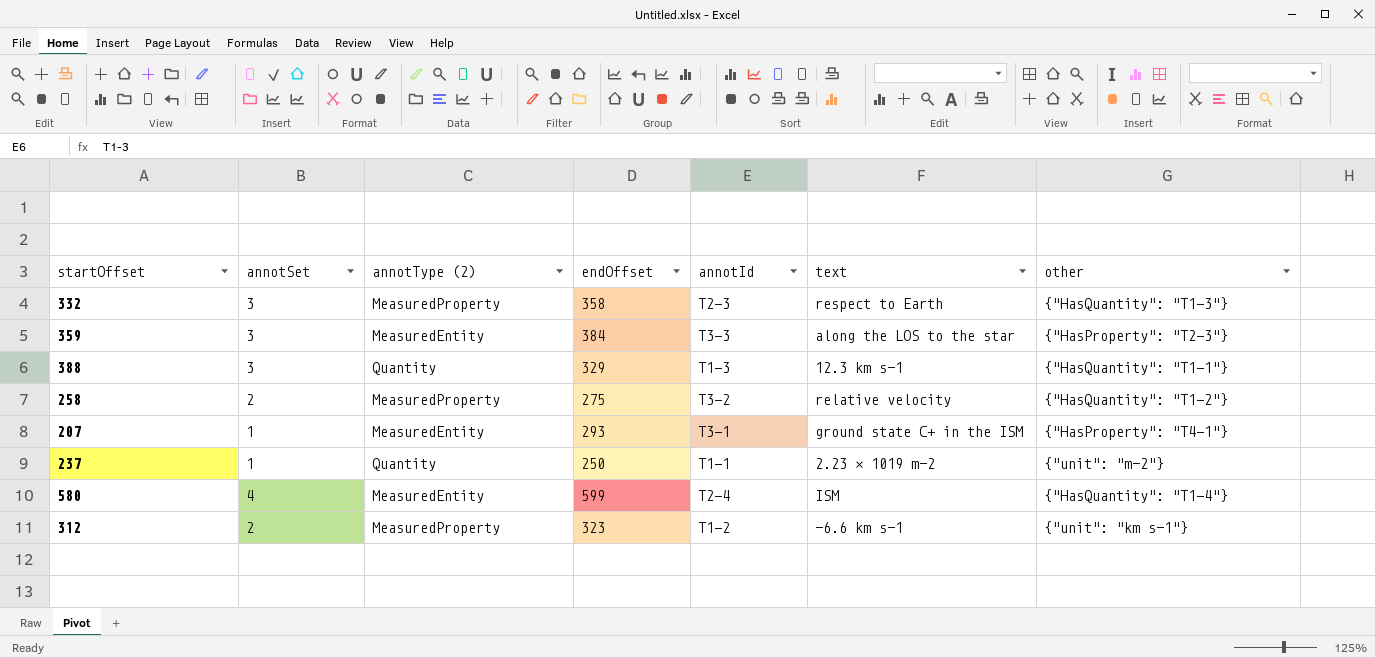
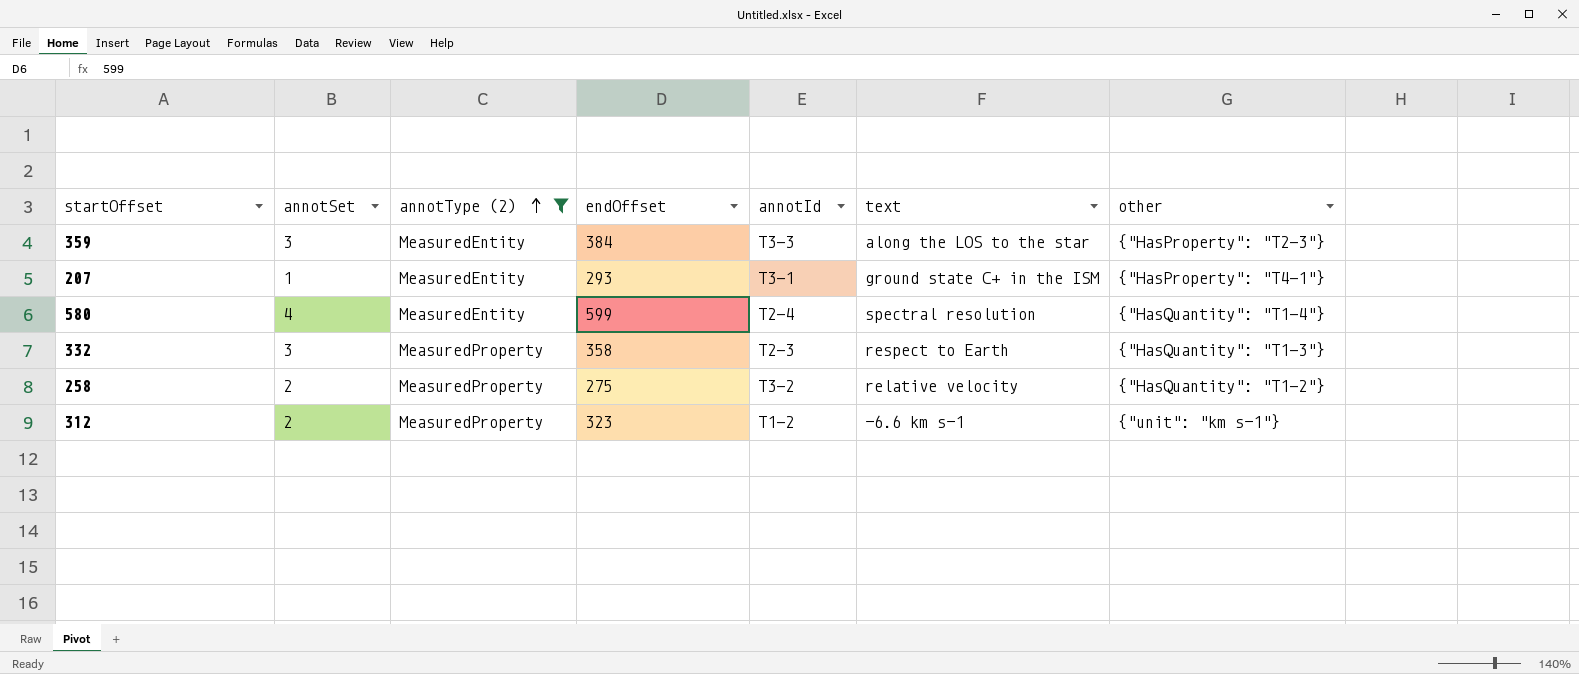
filter: none -> annotType (2) != Quantity
row order: none -> annotType (2) ascending
580 | text: ISM -> spectral resolution

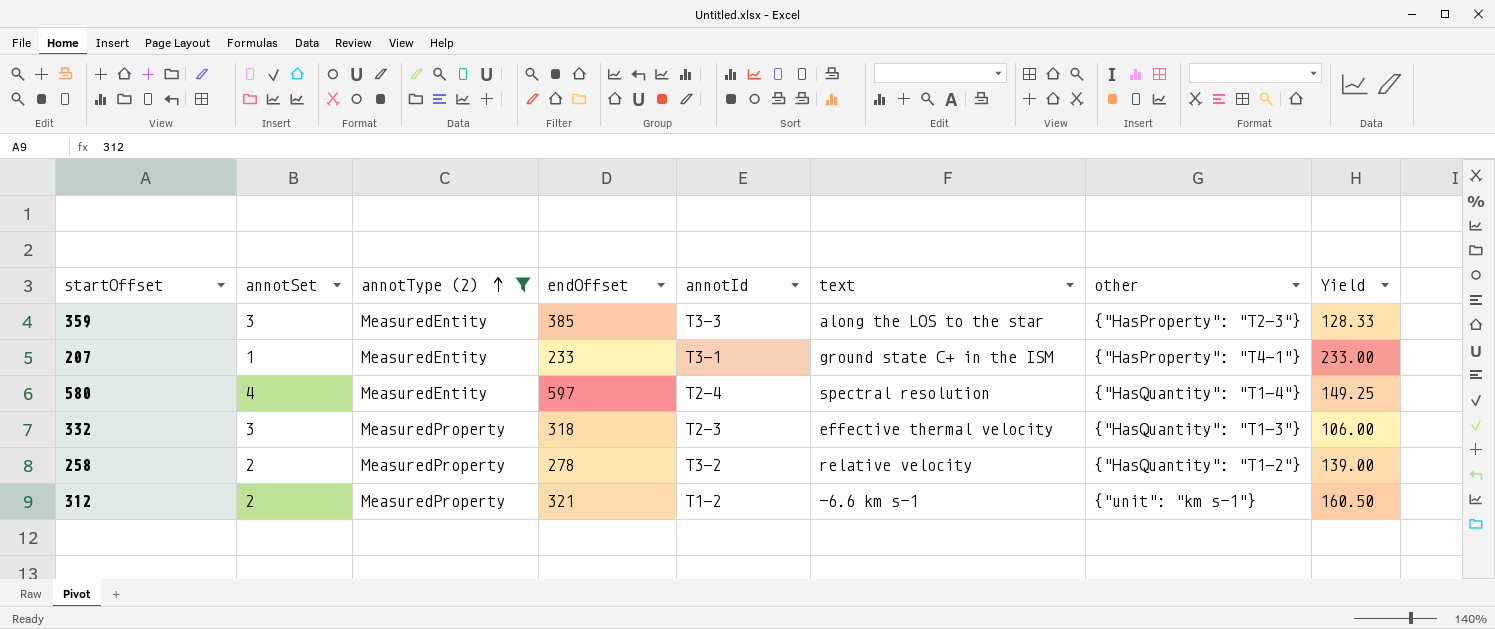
column Yield | formula: none -> [endOffset] / [annotSet]
359 | endOffset: 384 -> 385
207 | endOffset: 293 -> 233
580 | endOffset: 599 -> 597
332 | endOffset: 358 -> 318
332 | text: respect to Earth -> effective thermal velocity
258 | endOffset: 275 -> 278
312 | endOffset: 323 -> 321

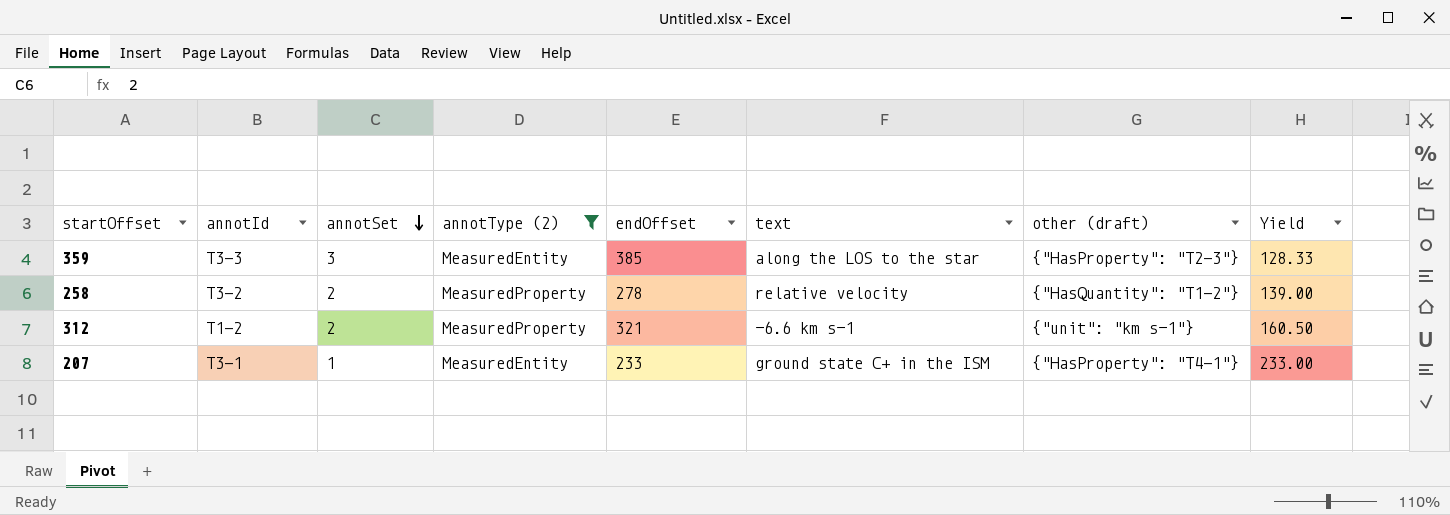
row order: annotType (2) ascending -> annotSet descending
column annotId | position: 5 -> 2
column name: other -> other (draft)
row 580: 4 | MeasuredEntity | 597 | T2-4 | spectral resolution | {"HasQuantity": "T1-4"} | 149.25 -> none
row 332: 3 | MeasuredProperty | 318 | T2-3 | effective thermal velocity | {"HasQuantity": "T1-3"} | 106.00 -> none

